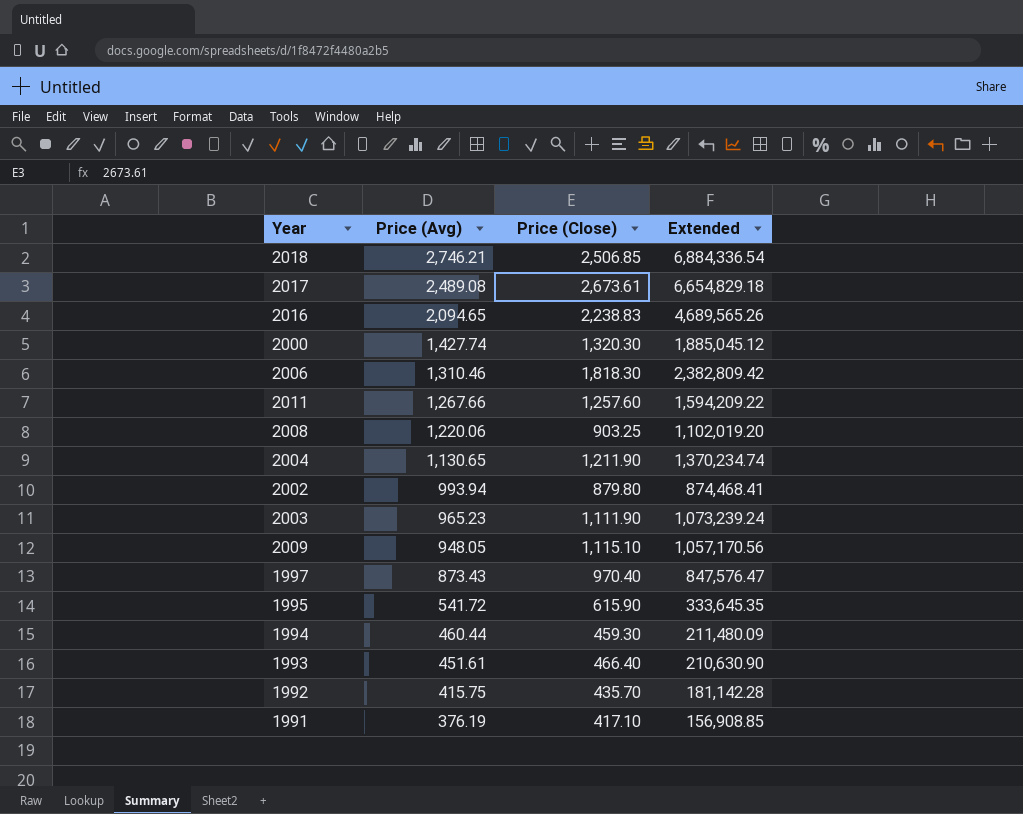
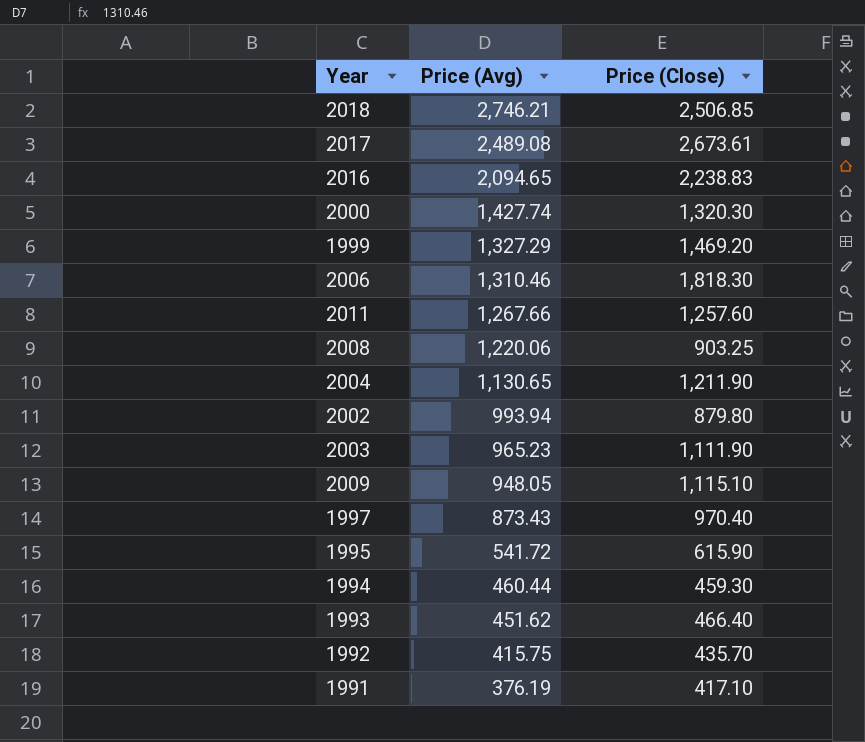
column Extended | formula: [Price (Avg)] * [Price (Close)] -> none
row 1999: none -> 1,327.29 | 1,469.20
1993 | Price (Avg): 451.61 -> 451.62

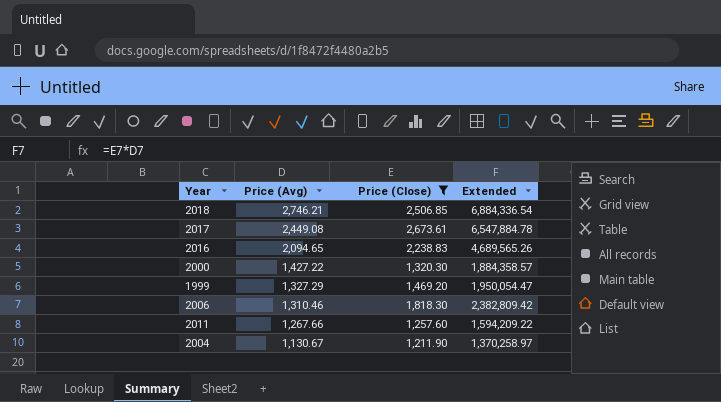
filter: none -> Price (Close) >= 1,211.90
column Extended | formula: none -> [Price (Avg)] * [Price (Close)]
2017 | Price (Avg): 2,489.08 -> 2,449.08
2000 | Price (Avg): 1,427.74 -> 1,427.22
2004 | Price (Avg): 1,130.65 -> 1,130.67

